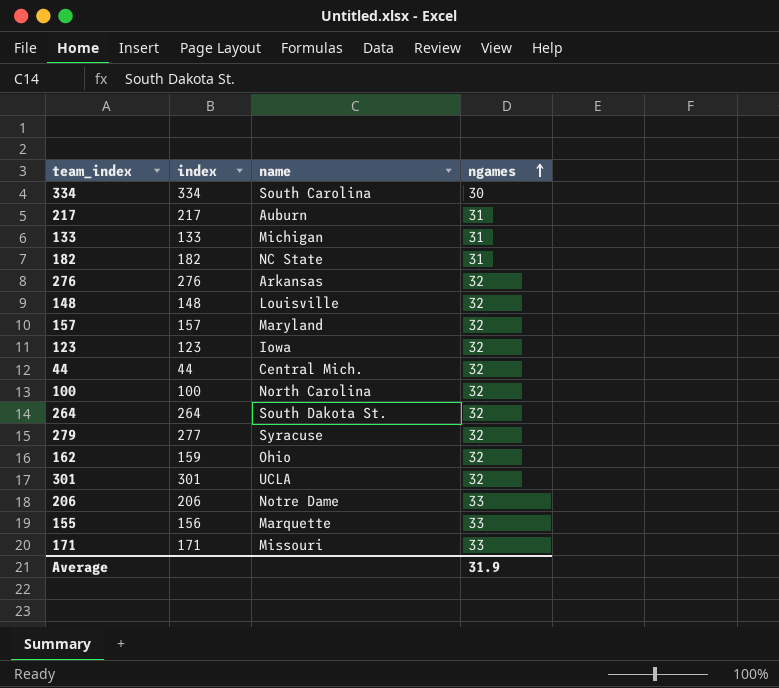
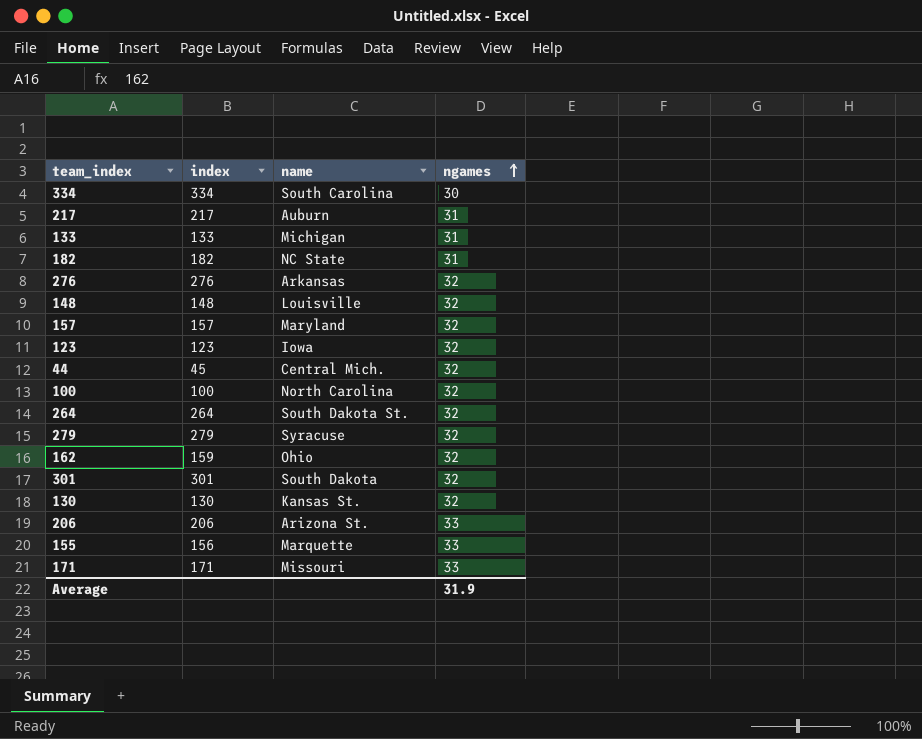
44 | index: 44 -> 45
279 | index: 277 -> 279
301 | name: UCLA -> South Dakota
row 130: none -> 130 | Kansas St. | 32
206 | name: Notre Dame -> Arizona St.

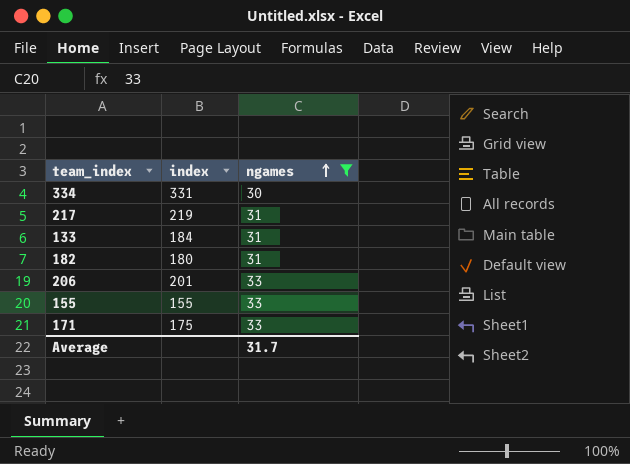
filter: none -> ngames != 32
column name | position: 3 -> none
334 | index: 334 -> 331
217 | index: 217 -> 219
133 | index: 133 -> 184
182 | index: 182 -> 180
206 | index: 206 -> 201
155 | index: 156 -> 155
171 | index: 171 -> 175
Average | ngames: 31.9 -> 31.7

